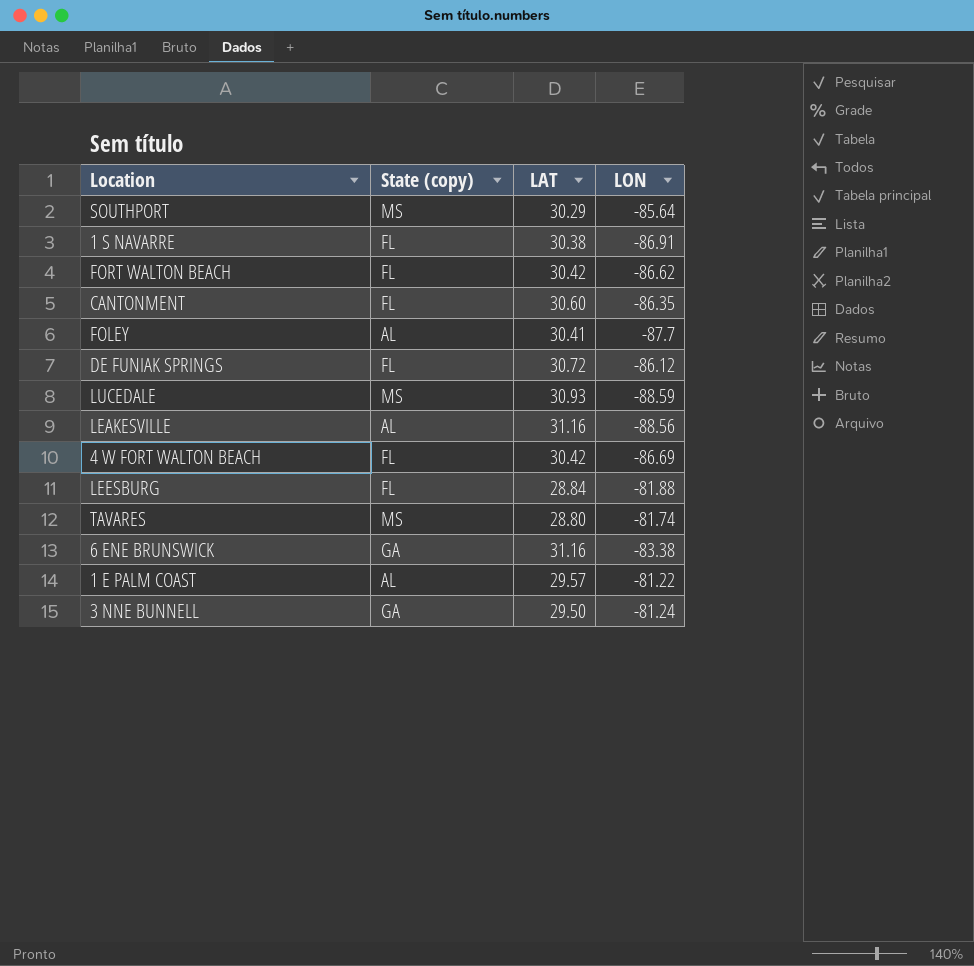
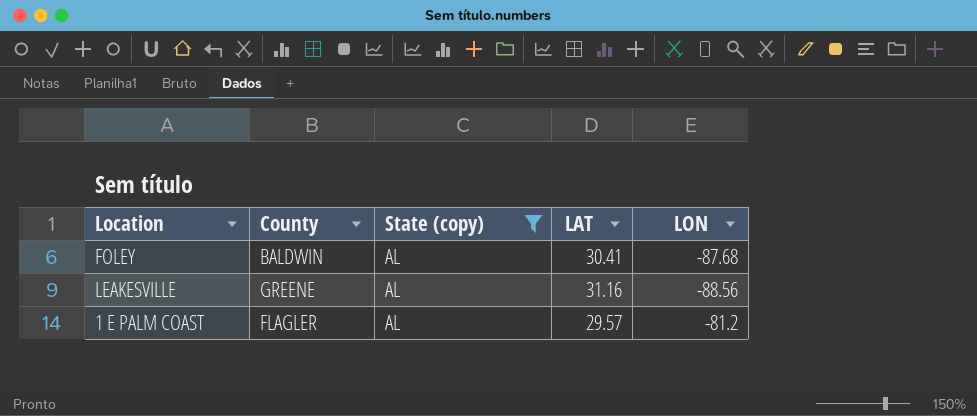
filter: none -> State (copy) = AL
column County | position: none -> 2
FOLEY | LON: -87.7 -> -87.68
1 E PALM COAST | LON: -81.22 -> -81.2

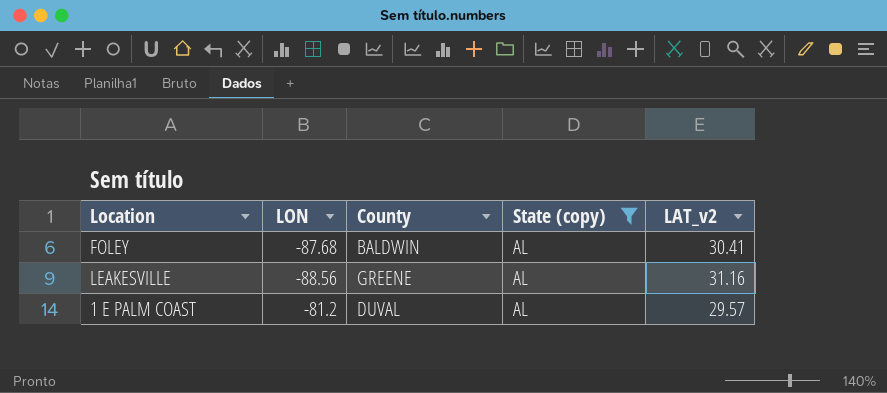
column LON | position: 5 -> 2
column name: LAT -> LAT_v2
1 E PALM COAST | County: FLAGLER -> DUVAL

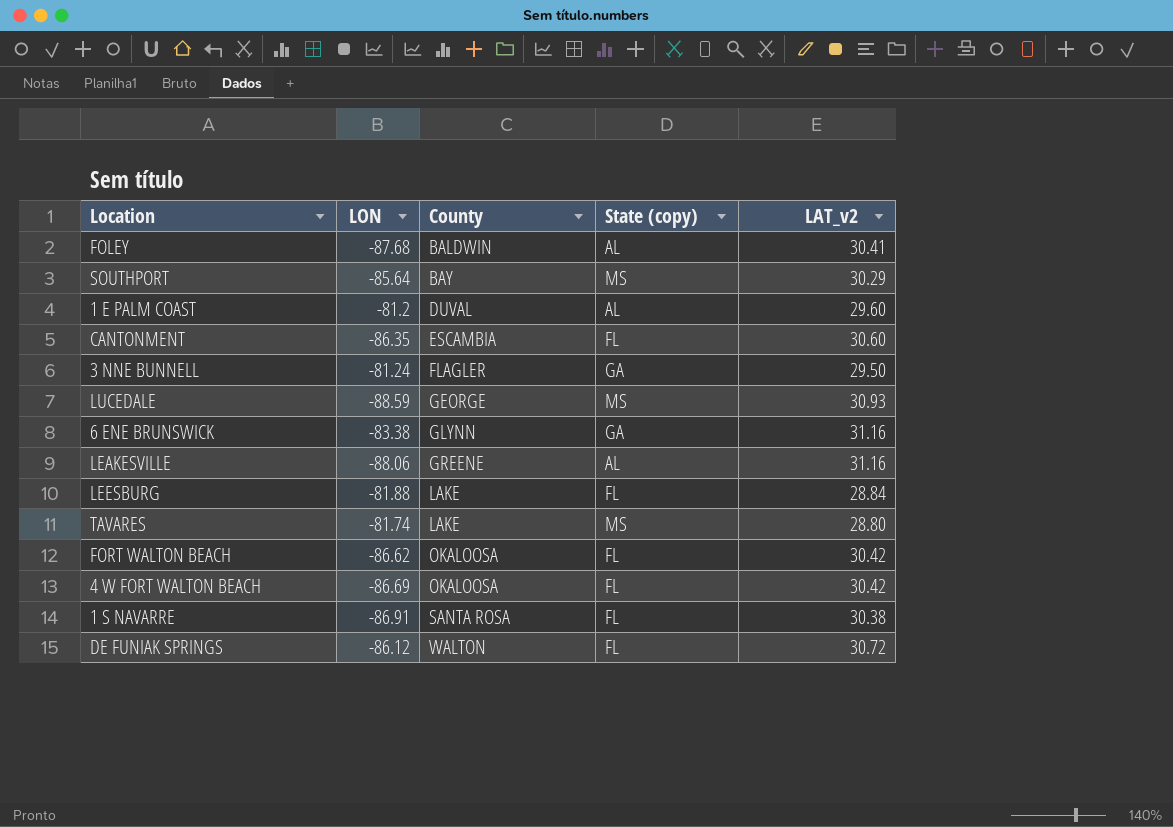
filter: State (copy) = AL -> none
row order: none -> County ascending
1 E PALM COAST | LAT_v2: 29.57 -> 29.60
LEAKESVILLE | LON: -88.56 -> -88.06

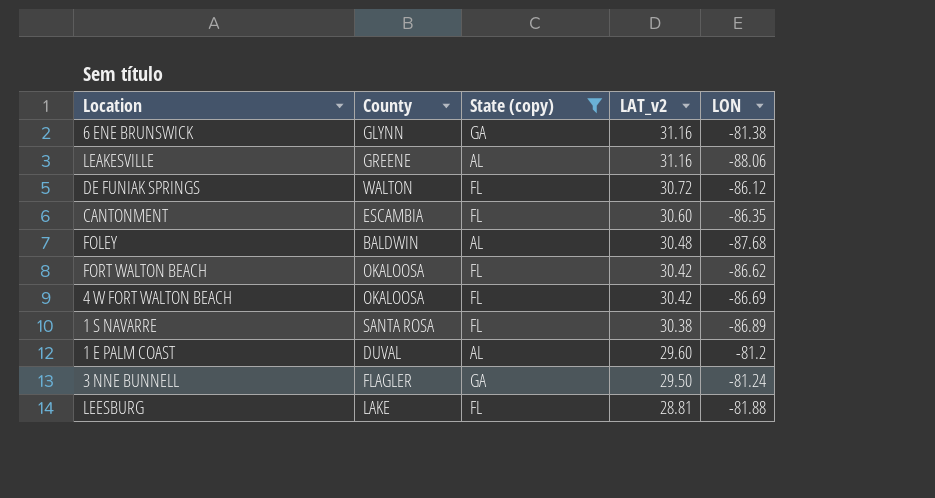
filter: none -> State (copy) != MS
row order: County ascending -> LAT_v2 descending
column LON | position: 2 -> 5
6 ENE BRUNSWICK | LON: -83.38 -> -81.38
FOLEY | LAT_v2: 30.41 -> 30.48
1 S NAVARRE | LON: -86.91 -> -86.89
LEESBURG | LAT_v2: 28.84 -> 28.81

